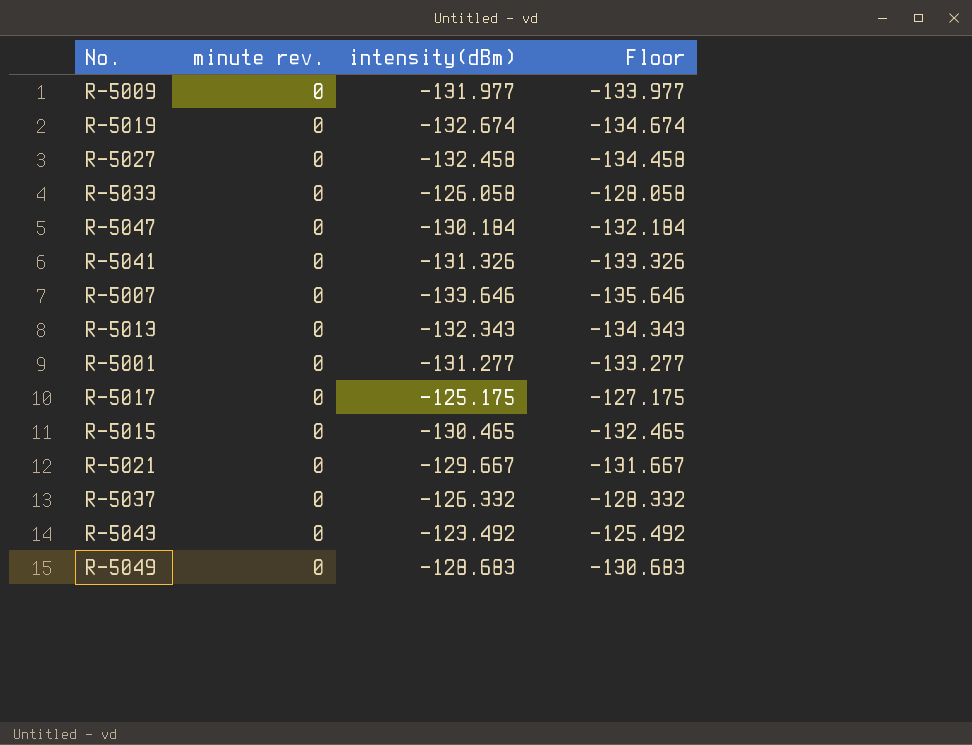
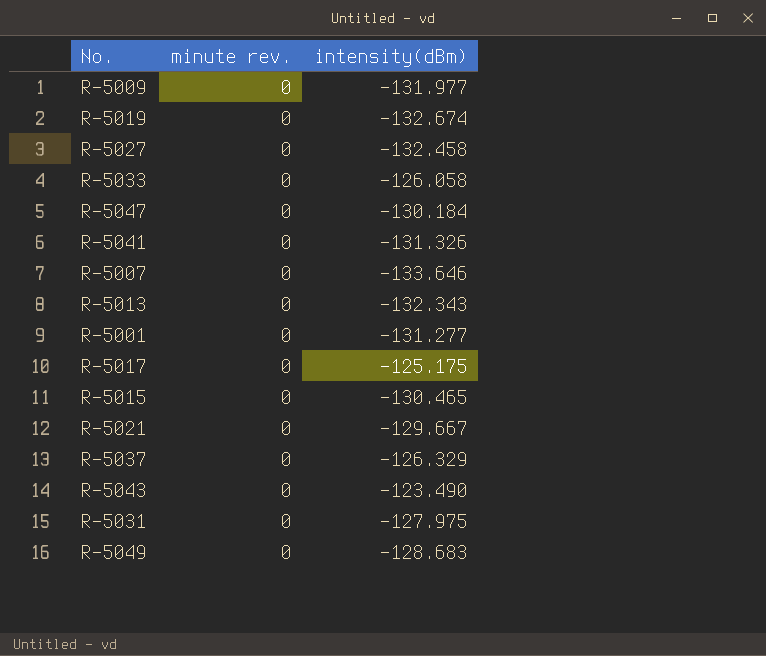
column Floor | formula: [intensity(dBm)] - 2 -> none
R-5037 | intensity(dBm): -126.332 -> -126.329
R-5043 | intensity(dBm): -123.492 -> -123.490
row R-5031: none -> 0 | -127.975

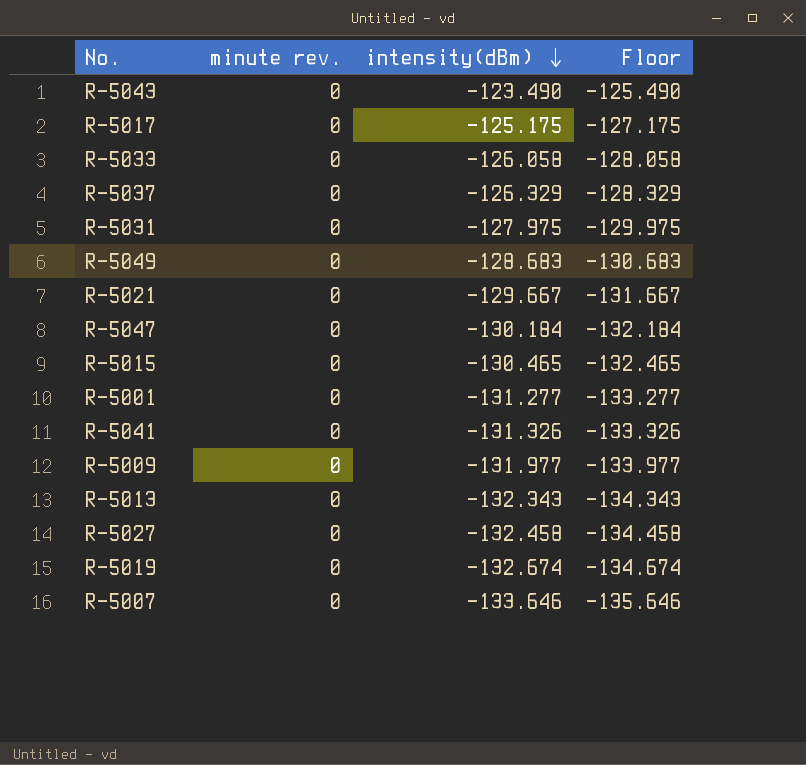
row order: none -> intensity(dBm) descending
column Floor | formula: none -> [intensity(dBm)] - 2

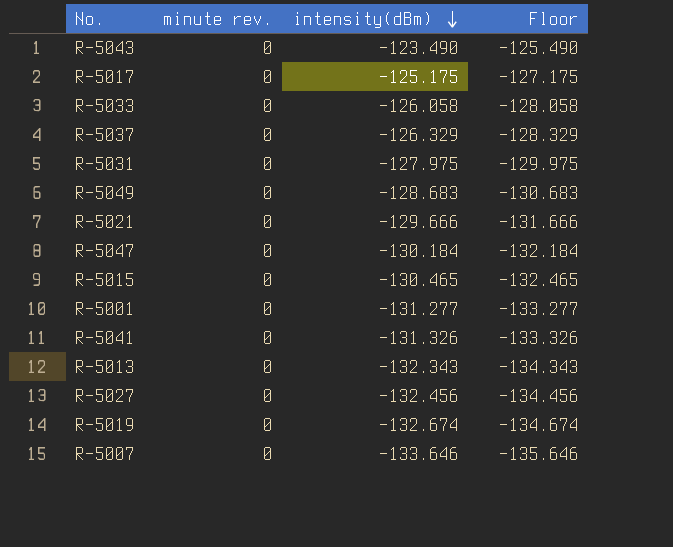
row R-5009: 0 | -131.977 | -133.977 -> none
R-5021 | intensity(dBm): -129.667 -> -129.666
R-5021 | Floor: -131.667 -> -131.666
R-5027 | intensity(dBm): -132.458 -> -132.456
R-5027 | Floor: -134.458 -> -134.456

